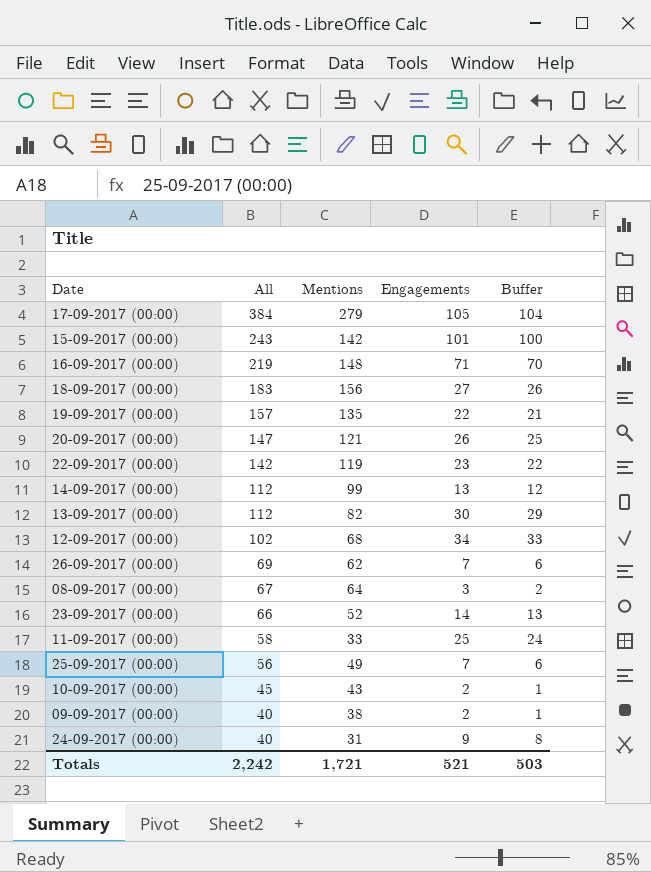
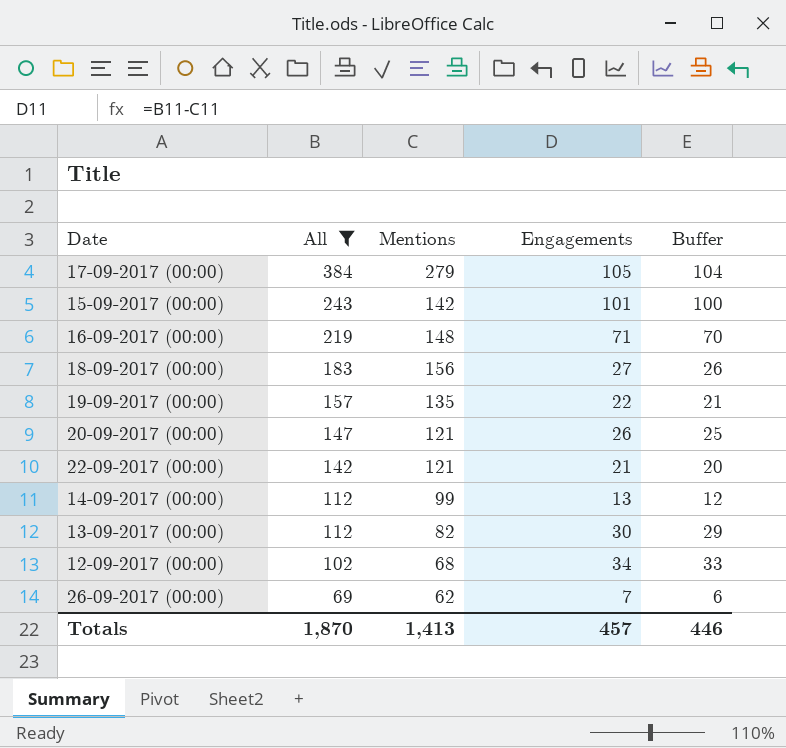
filter: none -> All >= 69
22-09-2017 (00:00) | Mentions: 119 -> 121
22-09-2017 (00:00) | Engagements: 23 -> 21
22-09-2017 (00:00) | Buffer: 22 -> 20
Totals | All: 2,242 -> 1,870
Totals | Mentions: 1,721 -> 1,413
Totals | Engagements: 521 -> 457
Totals | Buffer: 503 -> 446

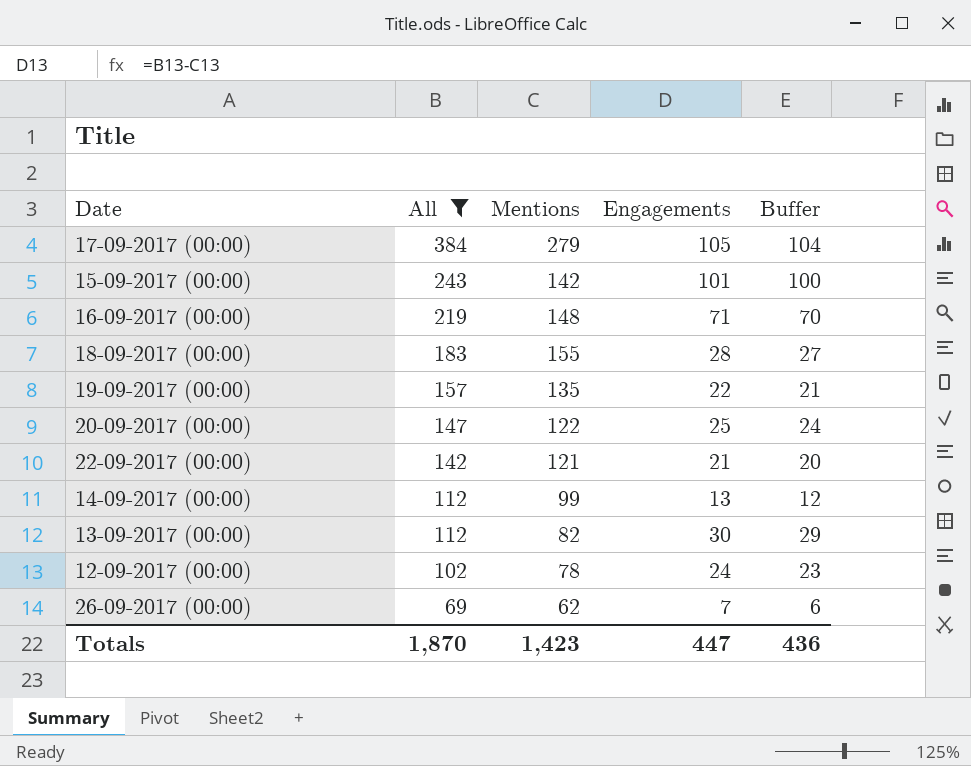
18-09-2017 (00:00) | Mentions: 156 -> 155
18-09-2017 (00:00) | Engagements: 27 -> 28
18-09-2017 (00:00) | Buffer: 26 -> 27
20-09-2017 (00:00) | Mentions: 121 -> 122
20-09-2017 (00:00) | Engagements: 26 -> 25
20-09-2017 (00:00) | Buffer: 25 -> 24
12-09-2017 (00:00) | Mentions: 68 -> 78
12-09-2017 (00:00) | Engagements: 34 -> 24
12-09-2017 (00:00) | Buffer: 33 -> 23
Totals | Mentions: 1,413 -> 1,423
Totals | Engagements: 457 -> 447
Totals | Buffer: 446 -> 436

